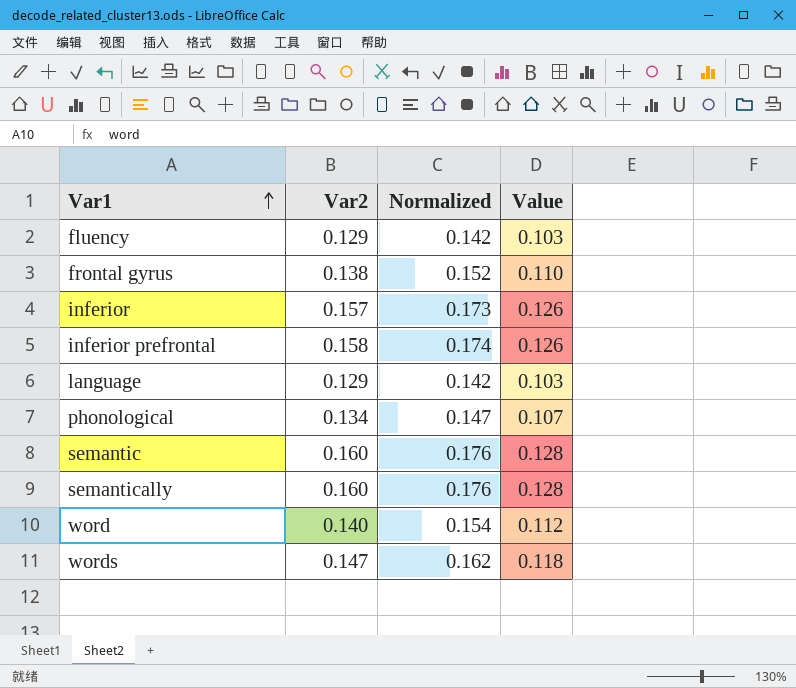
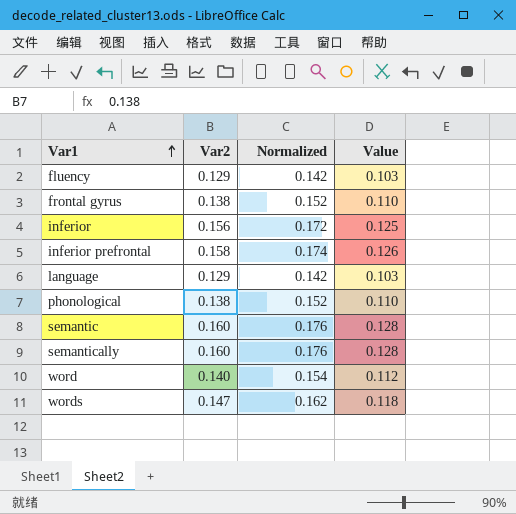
inferior | Var2: 0.157 -> 0.156
inferior | Normalized: 0.173 -> 0.172
inferior | Value: 0.126 -> 0.125
phonological | Var2: 0.134 -> 0.138
phonological | Normalized: 0.147 -> 0.152
phonological | Value: 0.107 -> 0.110

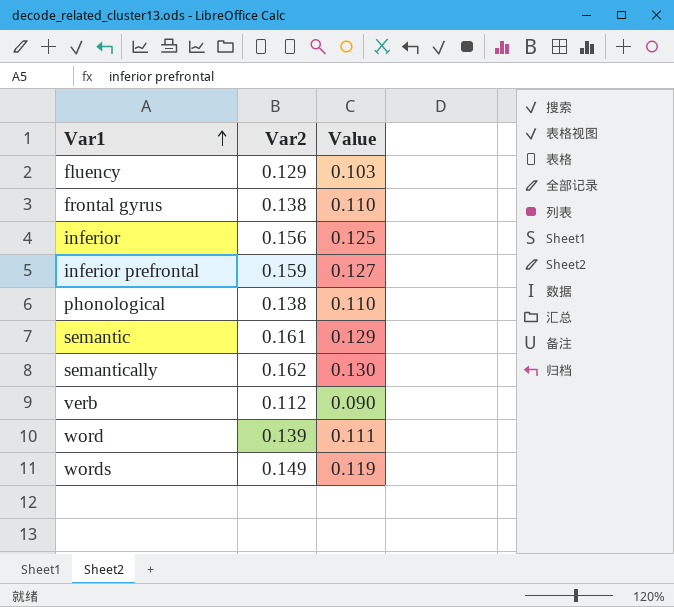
column Normalized | formula: [Var2] * 1.1 -> none
row language: 0.129 | 0.142 | 0.103 -> none
inferior prefrontal | Var2: 0.158 -> 0.159
inferior prefrontal | Value: 0.126 -> 0.127
semantic | Var2: 0.160 -> 0.161
semantic | Value: 0.128 -> 0.129
semantically | Var2: 0.160 -> 0.162
semantically | Value: 0.128 -> 0.130
row verb: none -> 0.112 | 0.090
word | Var2: 0.140 -> 0.139
word | Value: 0.112 -> 0.111
words | Var2: 0.147 -> 0.149
words | Value: 0.118 -> 0.119

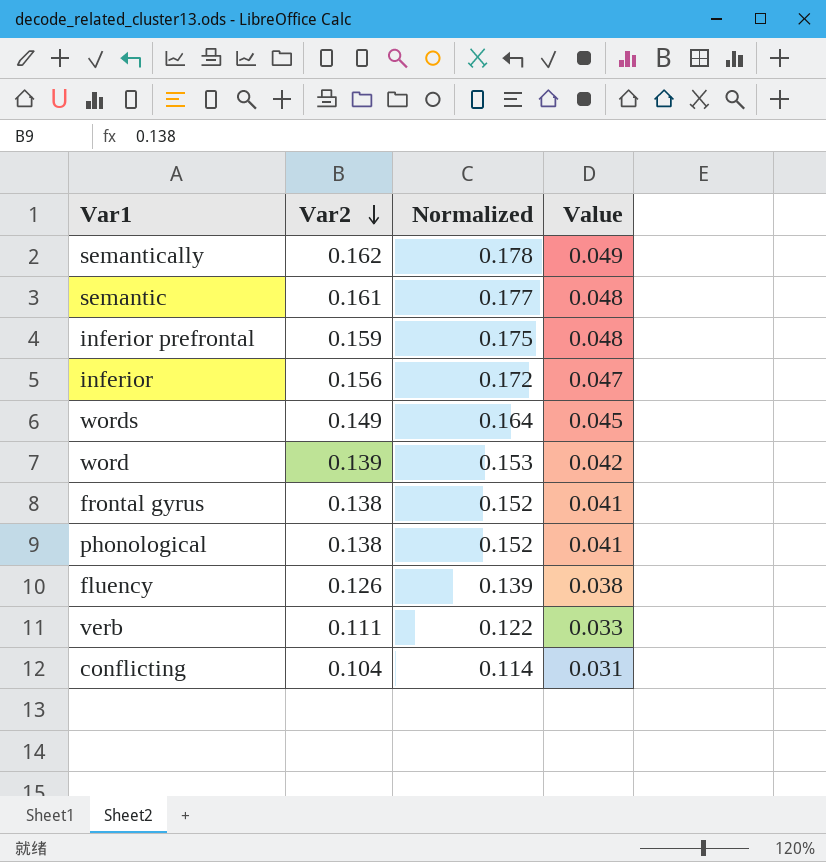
row order: Var1 ascending -> Var2 descending
column Normalized | formula: none -> [Var2] * 1.1
column Value | formula: [Var2] * 0.8 -> [Var2] * 0.3
fluency | Var2: 0.129 -> 0.126
verb | Var2: 0.112 -> 0.111
row conflicting: none -> 0.104 | 0.114 | 0.031

